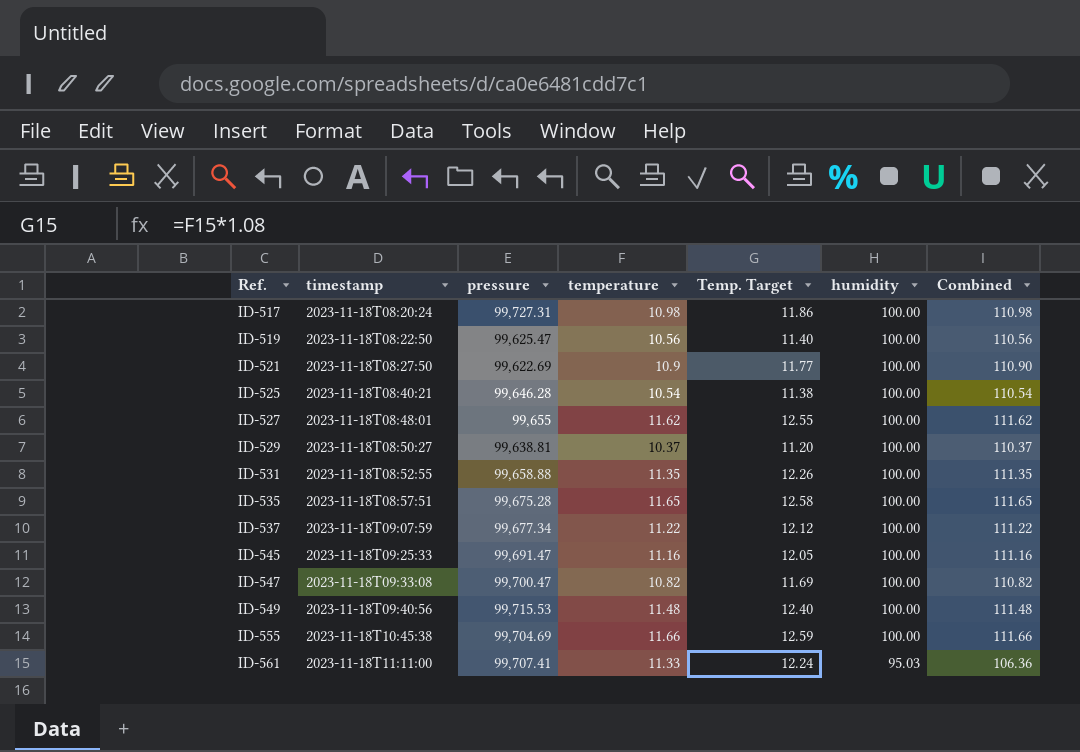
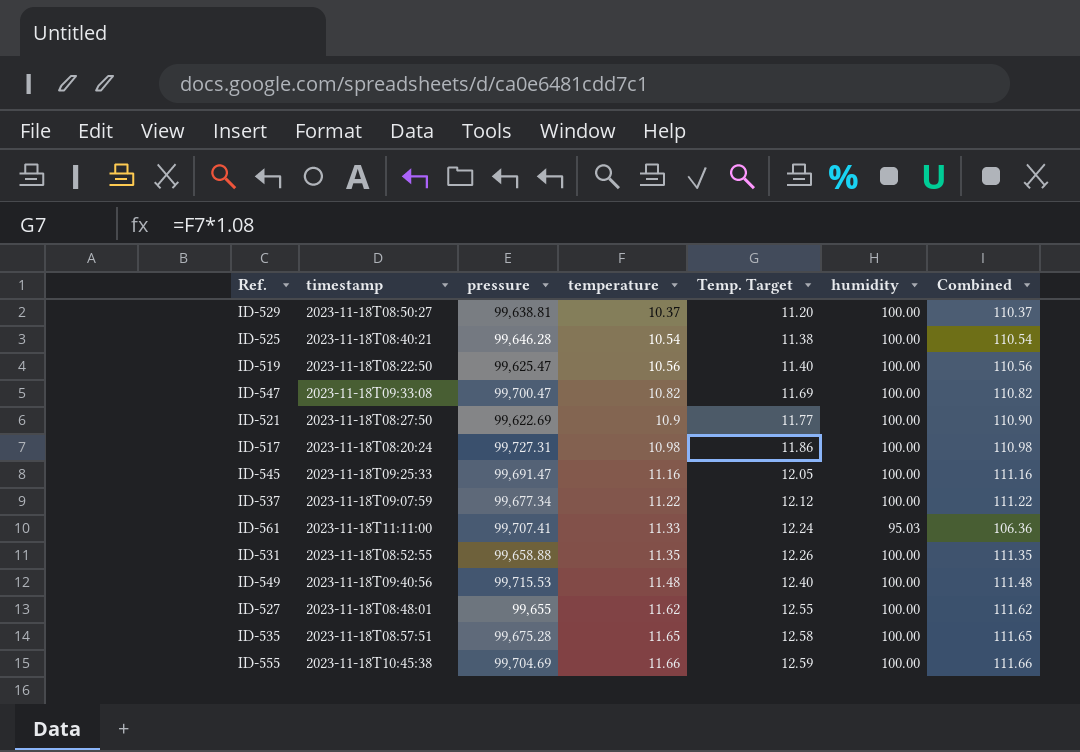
row order: Ref. ascending -> temperature ascending

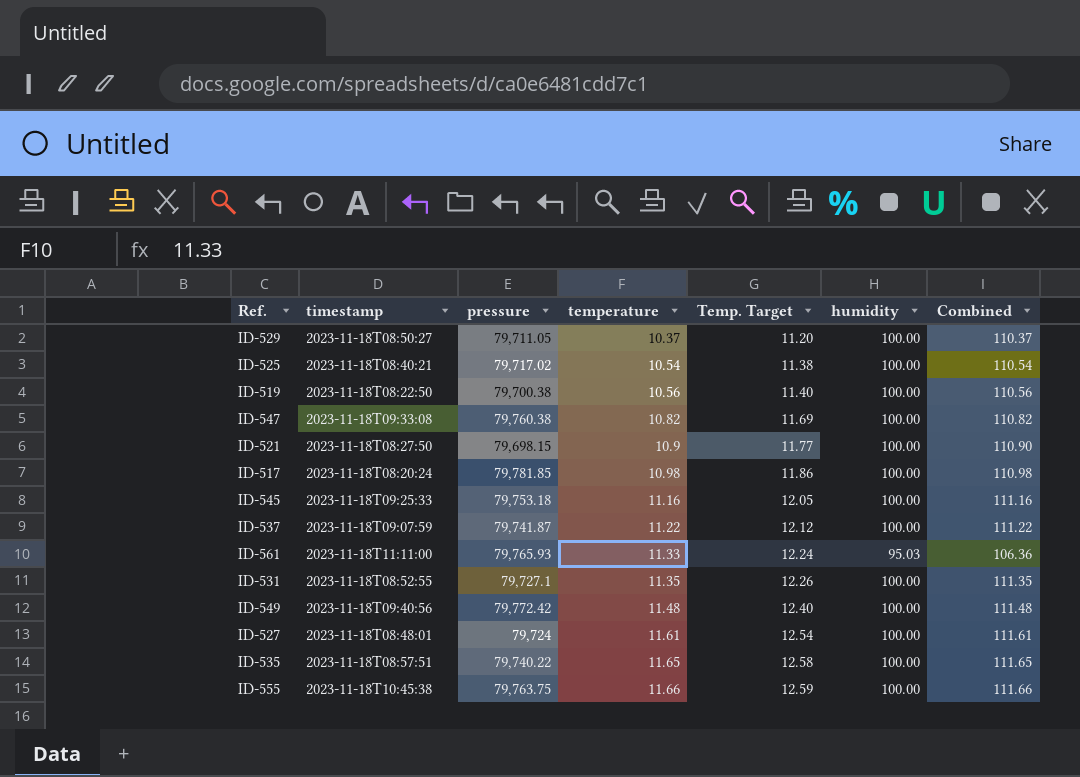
ID-529 | pressure: 99,638.81 -> 79,711.05
ID-525 | pressure: 99,646.28 -> 79,717.02
ID-519 | pressure: 99,625.47 -> 79,700.38
ID-547 | pressure: 99,700.47 -> 79,760.38
ID-521 | pressure: 99,622.69 -> 79,698.15
ID-517 | pressure: 99,727.31 -> 79,781.85
ID-545 | pressure: 99,691.47 -> 79,753.18
ID-537 | pressure: 99,677.34 -> 79,741.87
ID-561 | pressure: 99,707.41 -> 79,765.93
ID-531 | pressure: 99,658.88 -> 79,727.1
ID-549 | pressure: 99,715.53 -> 79,772.42
ID-527 | pressure: 99,655 -> 79,724
ID-527 | temperature: 11.62 -> 11.61
ID-527 | Temp. Target: 12.55 -> 12.54
ID-527 | Combined: 111.62 -> 111.61
ID-535 | pressure: 99,675.28 -> 79,740.22
ID-555 | pressure: 99,704.69 -> 79,763.75

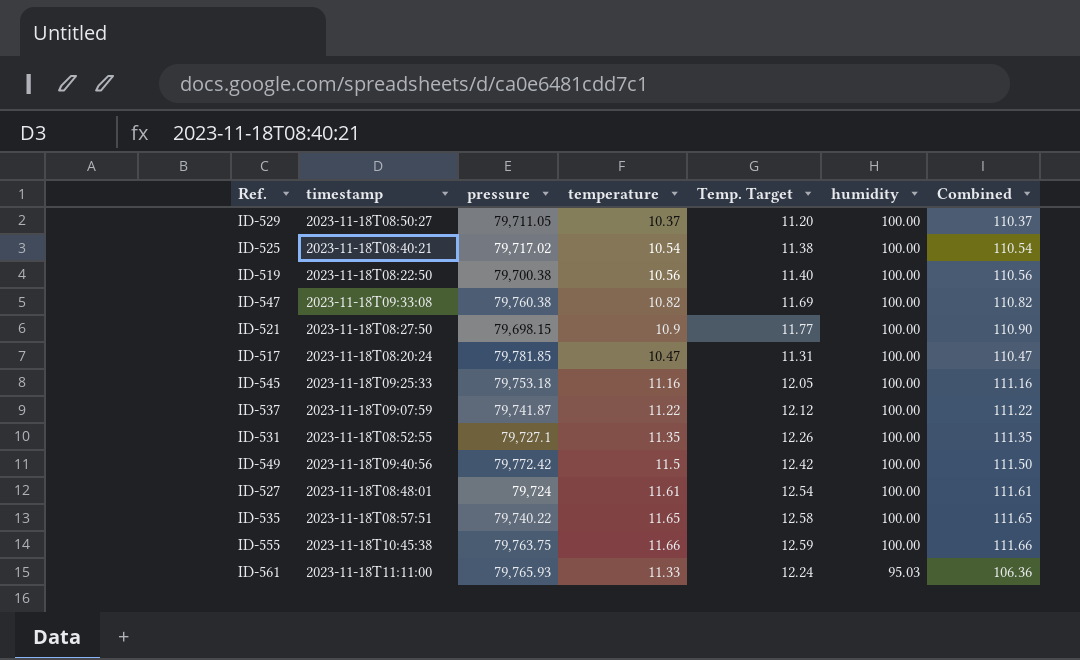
row order: temperature ascending -> humidity descending
ID-517 | temperature: 10.98 -> 10.47
ID-517 | Temp. Target: 11.86 -> 11.31
ID-517 | Combined: 110.98 -> 110.47
ID-549 | temperature: 11.48 -> 11.5
ID-549 | Temp. Target: 12.40 -> 12.42
ID-549 | Combined: 111.48 -> 111.50

